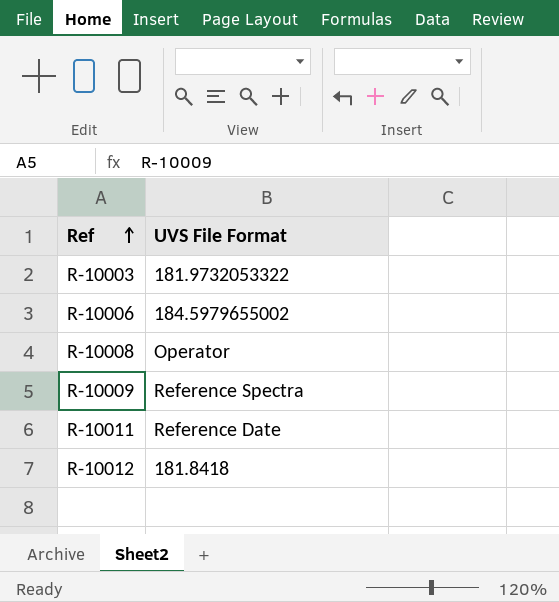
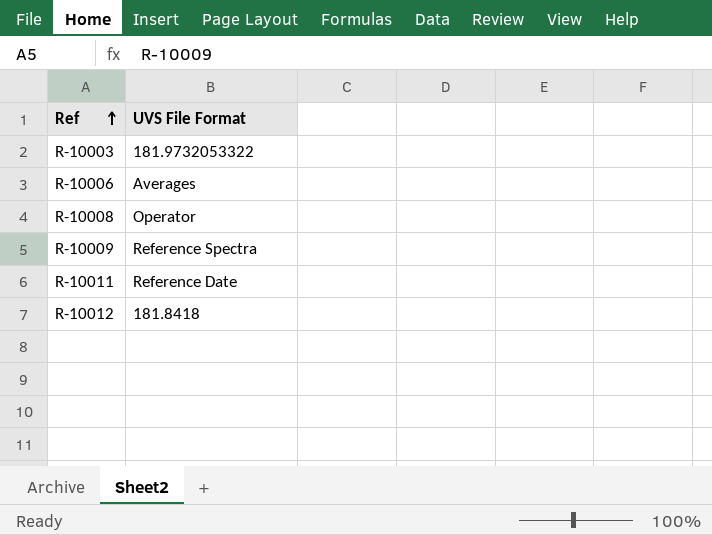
R-10006 | UVS File Format: 184.5979655002 -> Averages

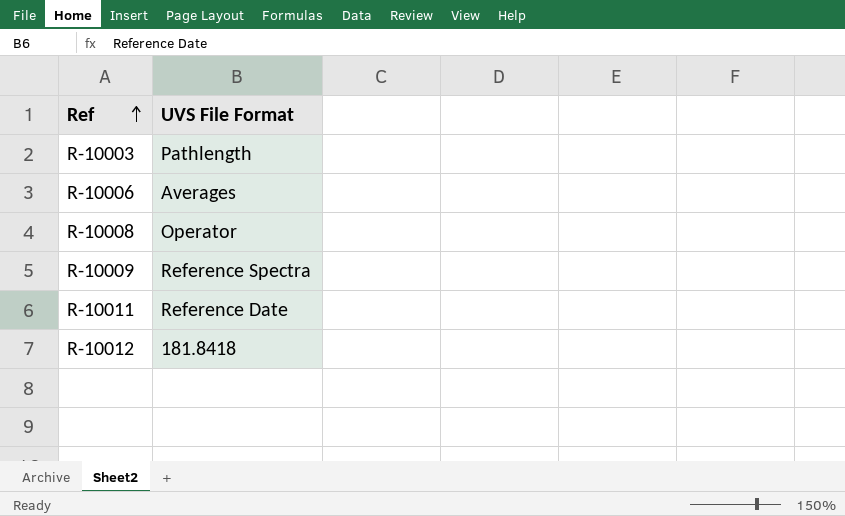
R-10003 | UVS File Format: 181.9732053322 -> Pathlength

